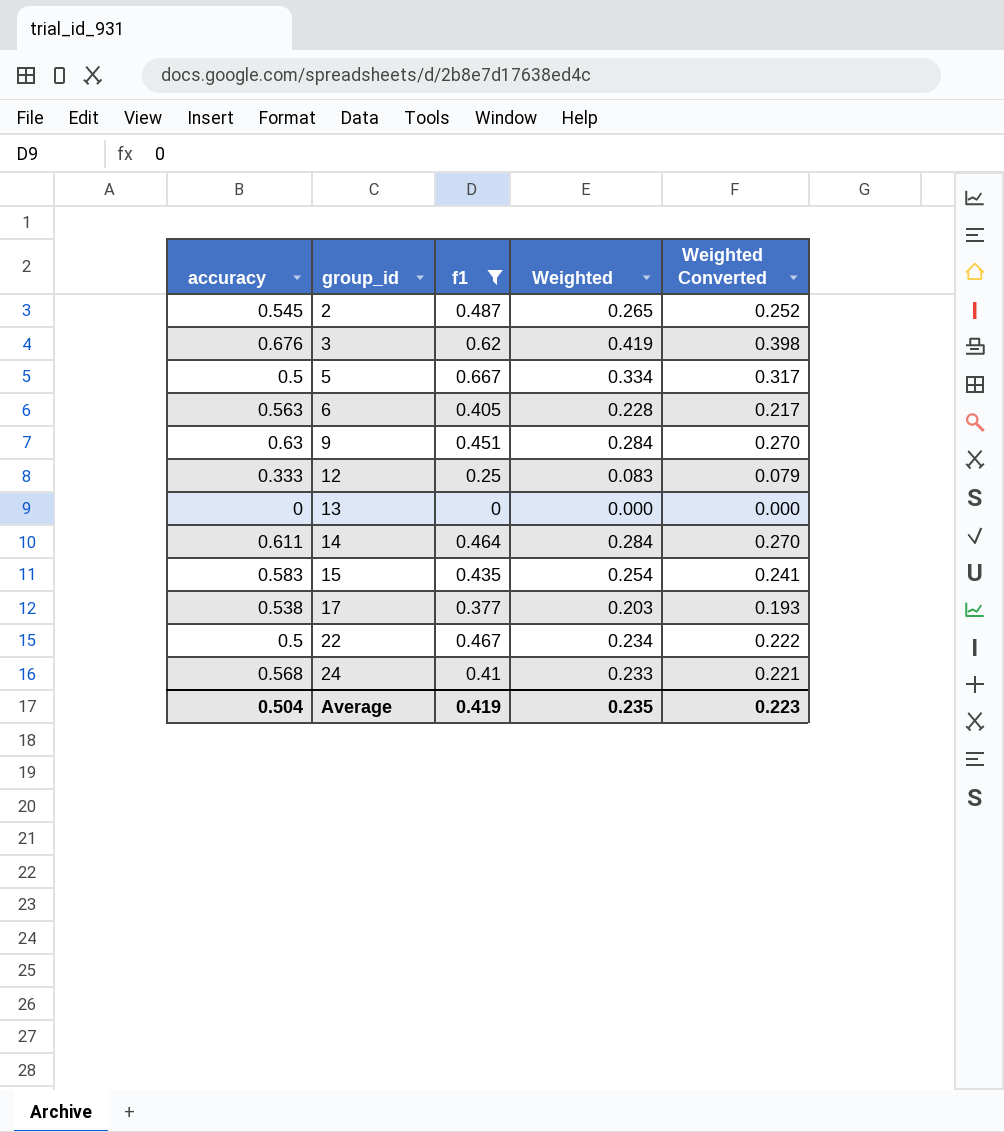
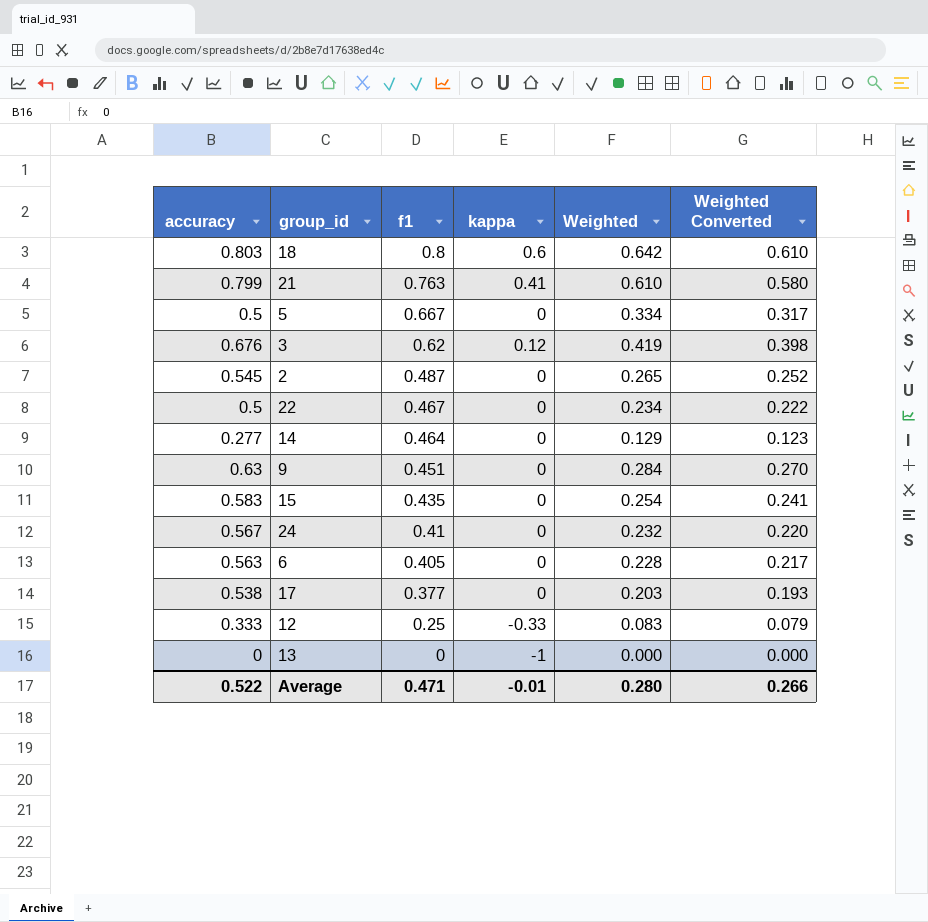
filter: f1 <= 0.667 -> none
row order: group_id ascending -> f1 descending
column kappa | position: none -> 4
14 | accuracy: 0.611 -> 0.277
14 | Weighted: 0.284 -> 0.129
14 | Weighted Converted: 0.270 -> 0.123
24 | accuracy: 0.568 -> 0.567
24 | Weighted: 0.233 -> 0.232
24 | Weighted Converted: 0.221 -> 0.220
Average | accuracy: 0.504 -> 0.522
Average | f1: 0.419 -> 0.471
Average | Weighted: 0.235 -> 0.280
Average | Weighted Converted: 0.223 -> 0.266

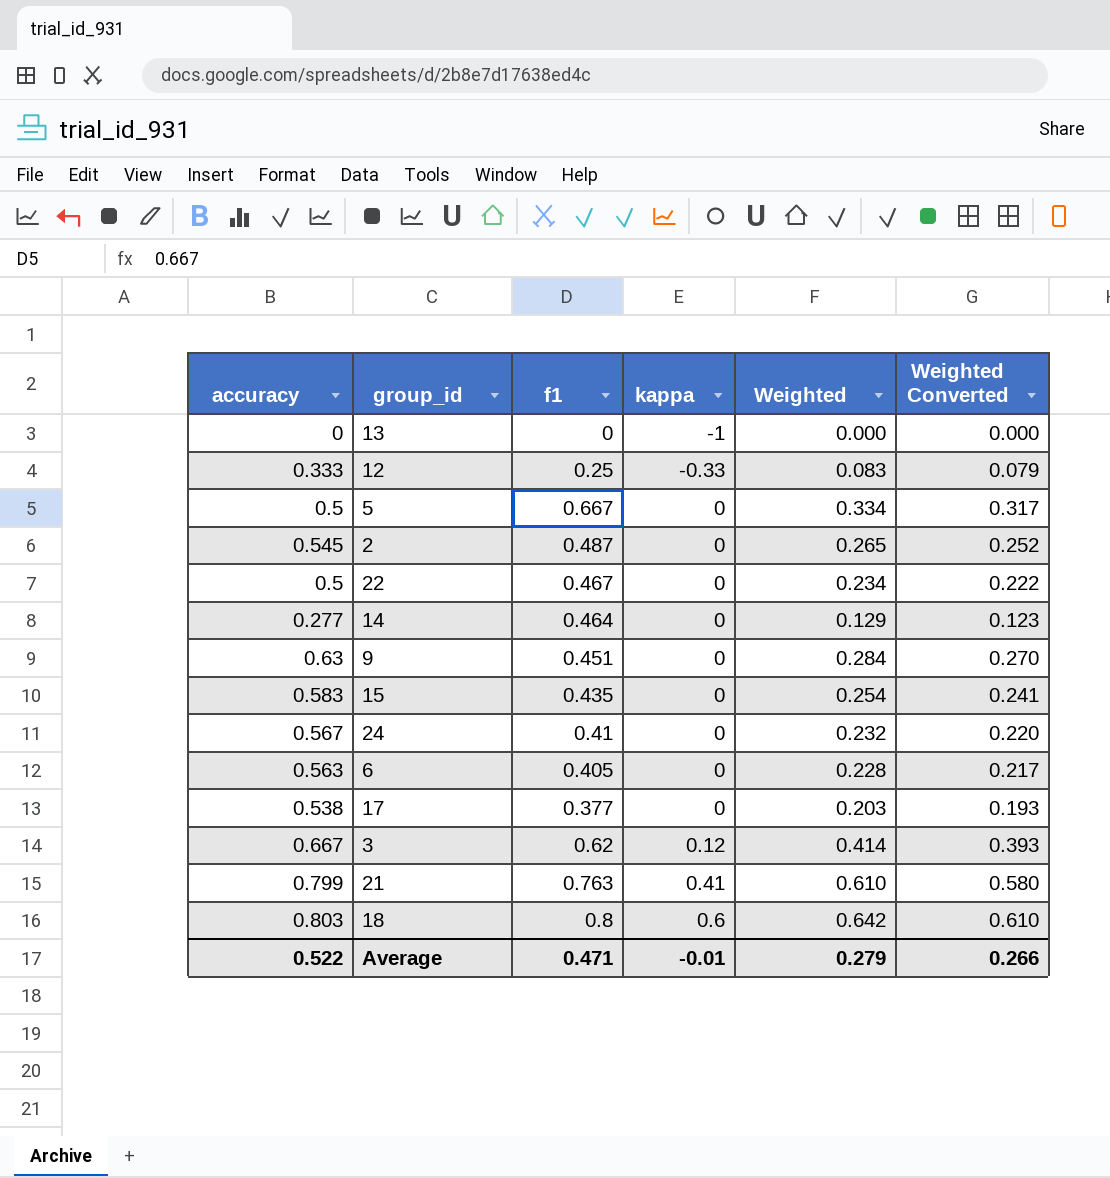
row order: f1 descending -> kappa ascending
3 | accuracy: 0.676 -> 0.667
3 | Weighted: 0.419 -> 0.414
3 | Weighted Converted: 0.398 -> 0.393
Average | Weighted: 0.280 -> 0.279

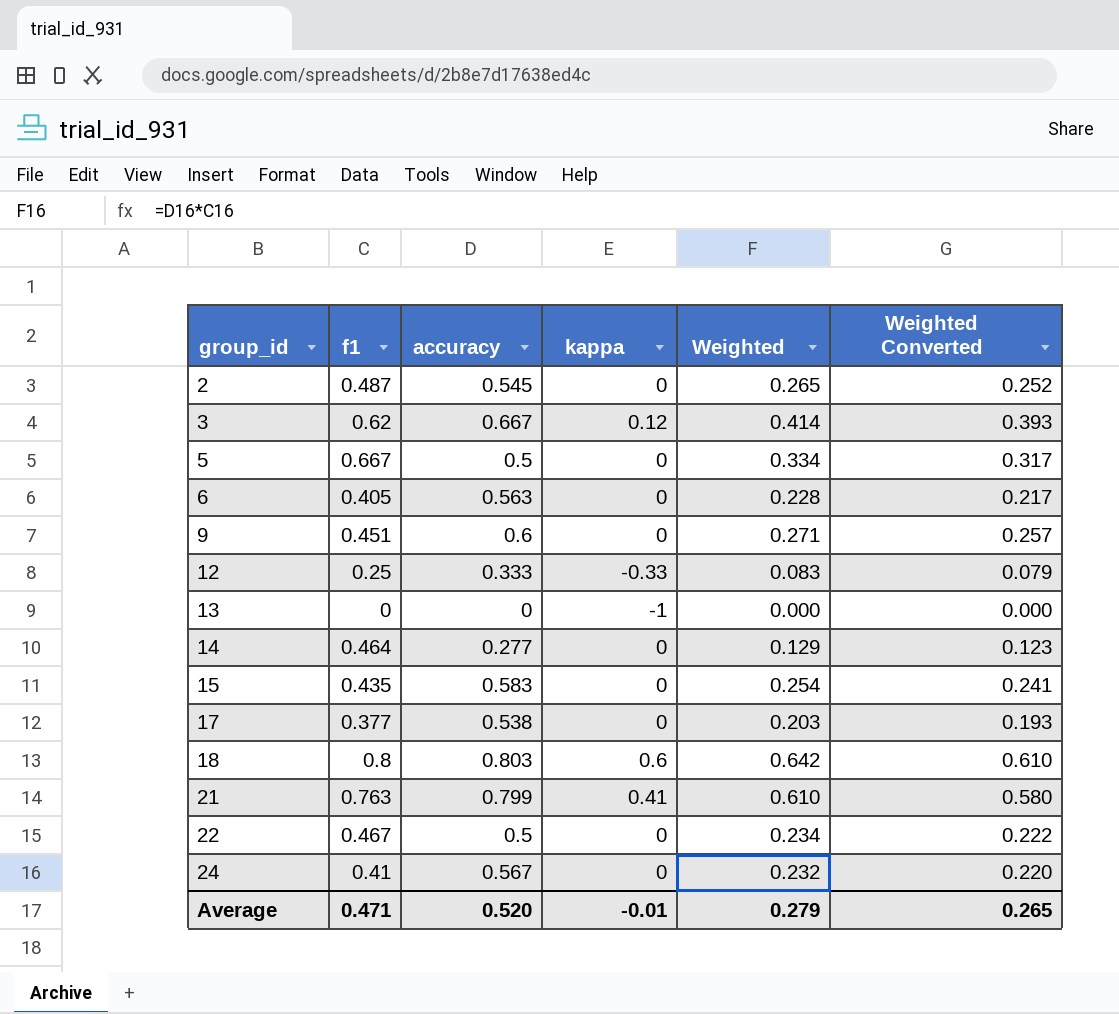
row order: kappa ascending -> group_id ascending
column accuracy | position: 1 -> 3
9 | accuracy: 0.63 -> 0.6
9 | Weighted: 0.284 -> 0.271
9 | Weighted Converted: 0.270 -> 0.257
Average | accuracy: 0.522 -> 0.520
Average | Weighted Converted: 0.266 -> 0.265

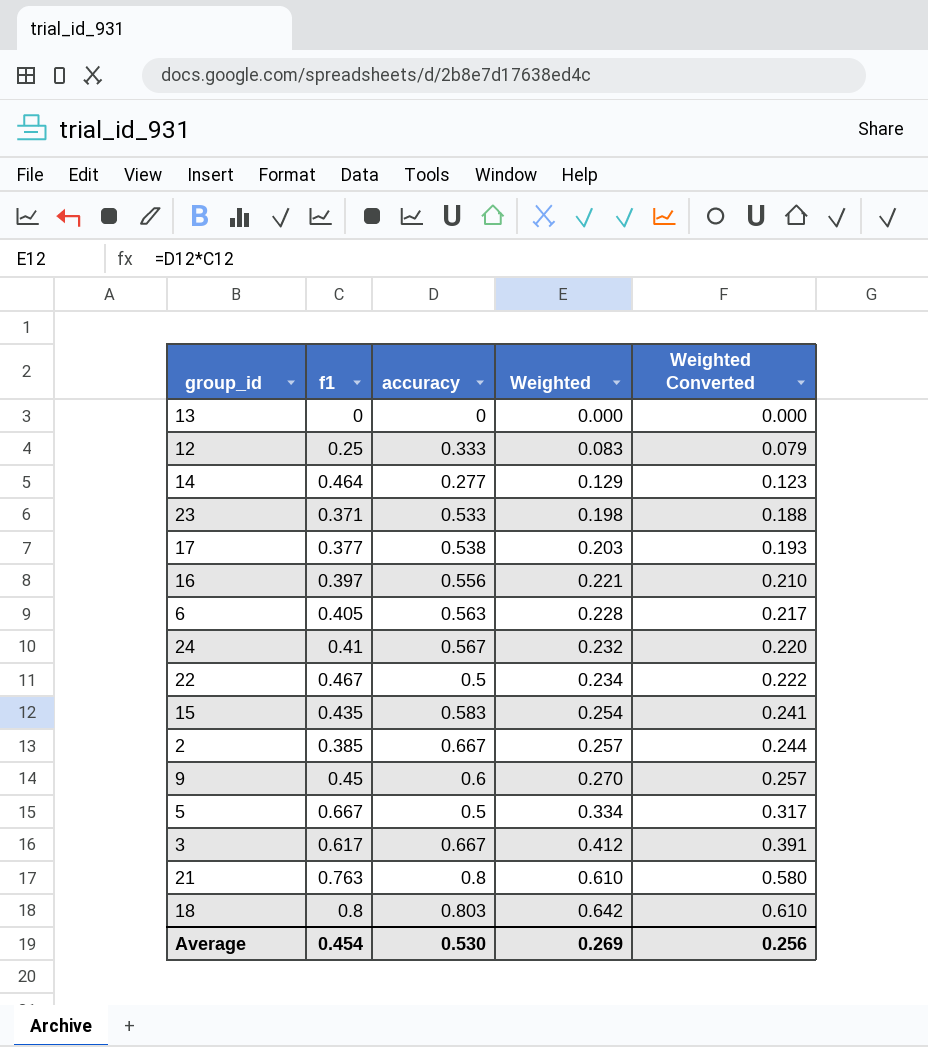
row order: group_id ascending -> Weighted ascending
column kappa | position: 4 -> none
row 23: none -> 0.371 | 0.533 | 0.198 | 0.188
row 16: none -> 0.397 | 0.556 | 0.221 | 0.210
2 | f1: 0.487 -> 0.385
2 | accuracy: 0.545 -> 0.667
2 | Weighted: 0.265 -> 0.257
2 | Weighted Converted: 0.252 -> 0.244
9 | f1: 0.451 -> 0.45
9 | Weighted: 0.271 -> 0.270
3 | f1: 0.62 -> 0.617
3 | Weighted: 0.414 -> 0.412
3 | Weighted Converted: 0.393 -> 0.391
21 | accuracy: 0.799 -> 0.8
Average | f1: 0.471 -> 0.454
Average | accuracy: 0.520 -> 0.530
Average | Weighted: 0.279 -> 0.269
Average | Weighted Converted: 0.265 -> 0.256

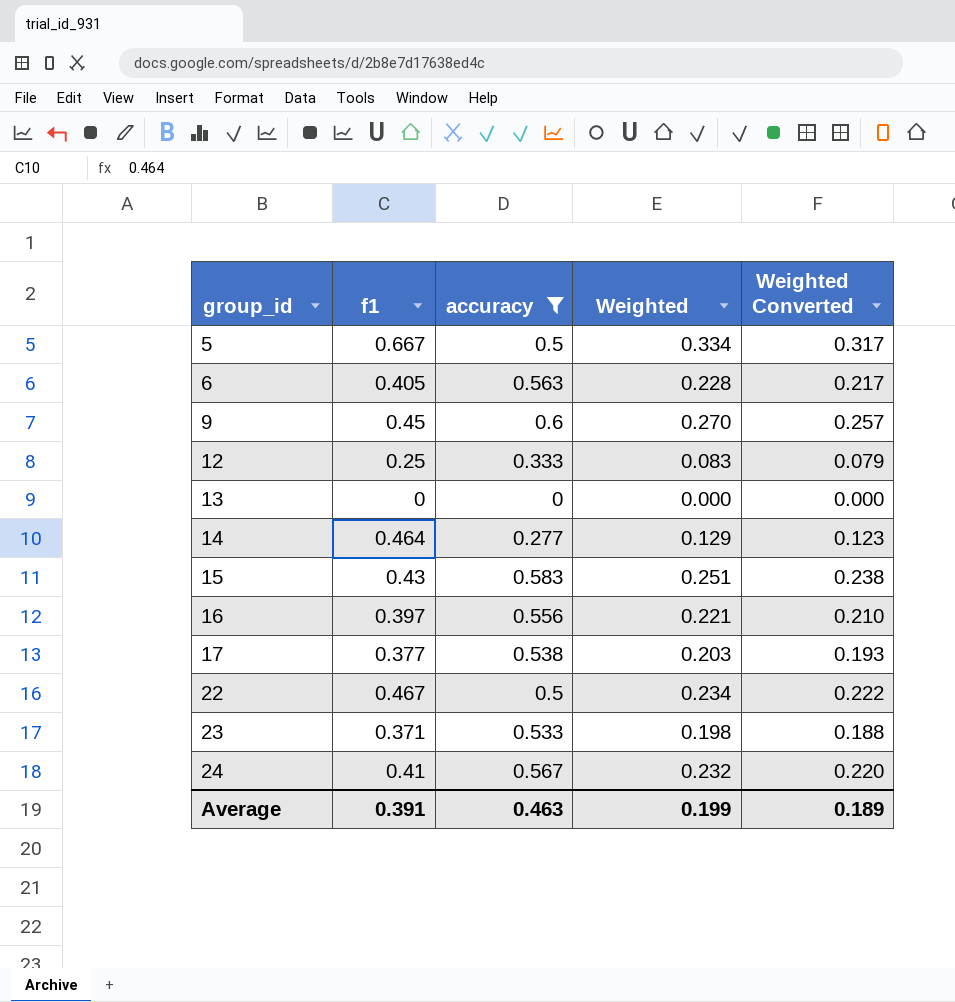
filter: none -> accuracy <= 0.6
row order: Weighted ascending -> group_id ascending
15 | f1: 0.435 -> 0.43
15 | Weighted: 0.254 -> 0.251
15 | Weighted Converted: 0.241 -> 0.238
Average | f1: 0.454 -> 0.391
Average | accuracy: 0.530 -> 0.463
Average | Weighted: 0.269 -> 0.199
Average | Weighted Converted: 0.256 -> 0.189

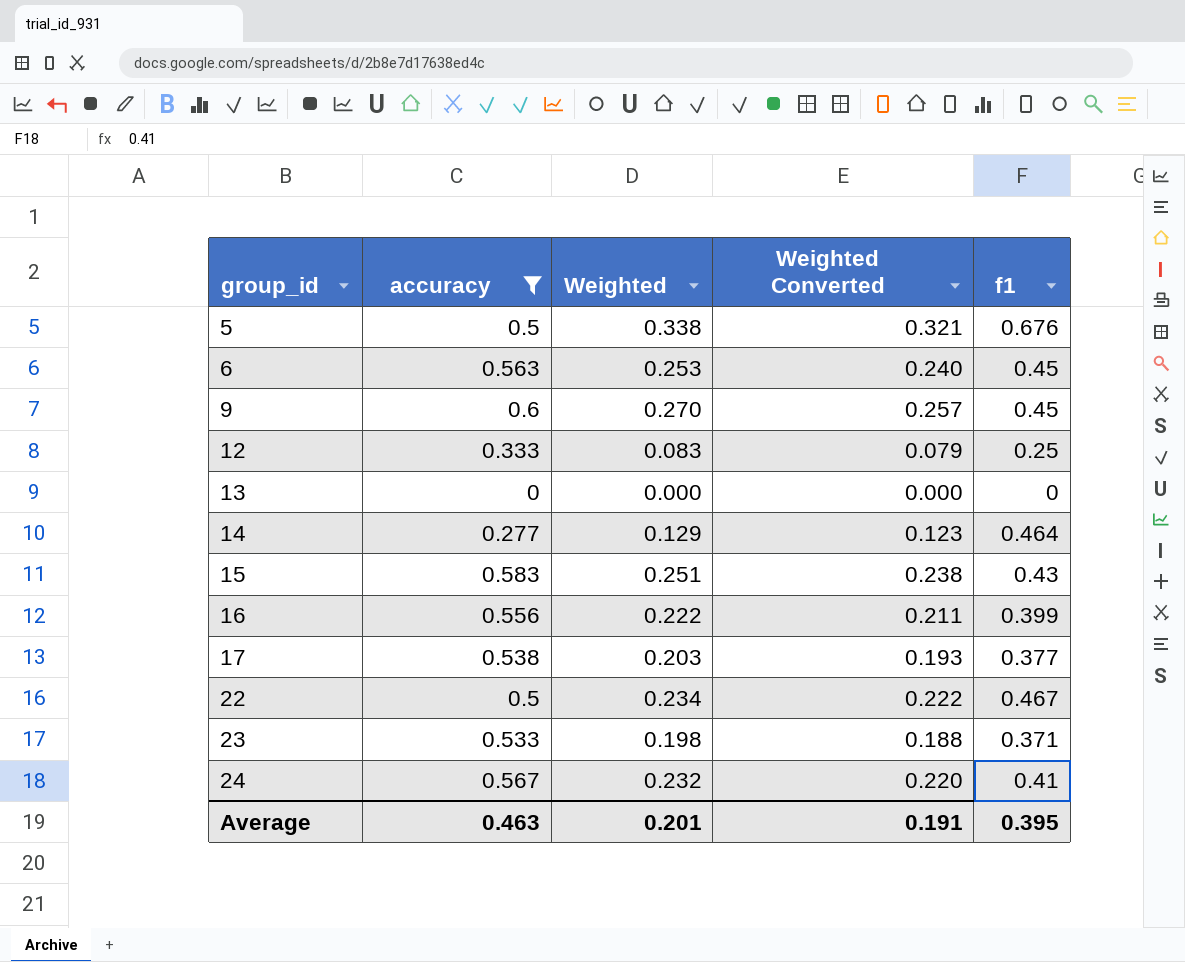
column f1 | position: 2 -> 5
5 | Weighted: 0.334 -> 0.338
5 | Weighted Converted: 0.317 -> 0.321
5 | f1: 0.667 -> 0.676
6 | Weighted: 0.228 -> 0.253
6 | Weighted Converted: 0.217 -> 0.240
6 | f1: 0.405 -> 0.45
16 | Weighted: 0.221 -> 0.222
16 | Weighted Converted: 0.210 -> 0.211
16 | f1: 0.397 -> 0.399
Average | Weighted: 0.199 -> 0.201
Average | Weighted Converted: 0.189 -> 0.191
Average | f1: 0.391 -> 0.395

